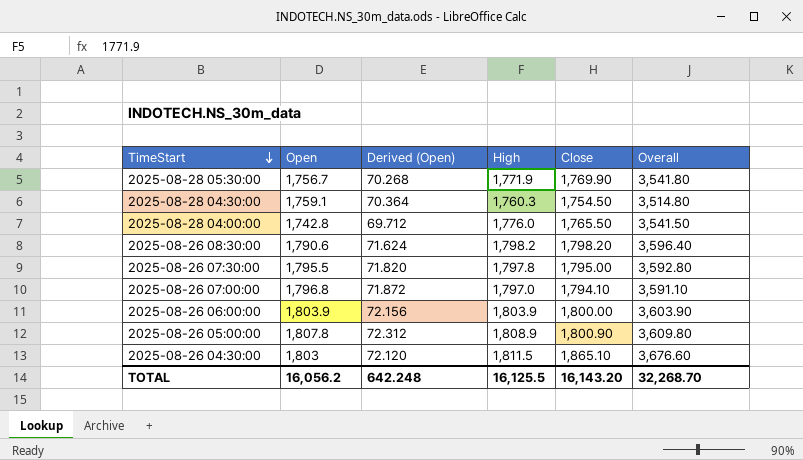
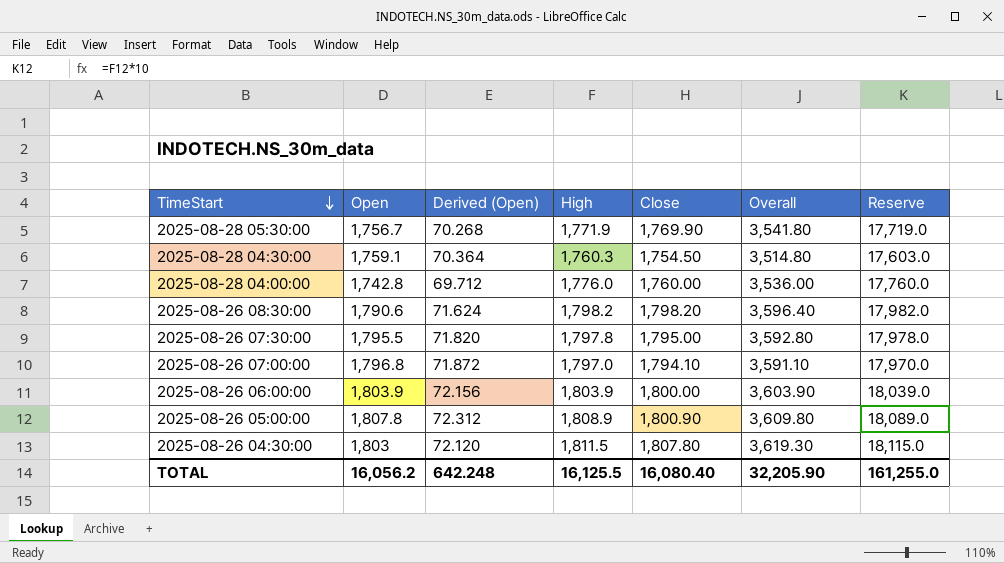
column Reserve | formula: none -> [High] * 10
2025-08-28 04:00:00 | Close: 1,765.50 -> 1,760.00
2025-08-28 04:00:00 | Overall: 3,541.50 -> 3,536.00
2025-08-26 04:30:00 | Close: 1,865.10 -> 1,807.80
2025-08-26 04:30:00 | Overall: 3,676.60 -> 3,619.30
TOTAL | Close: 16,143.20 -> 16,080.40
TOTAL | Overall: 32,268.70 -> 32,205.90

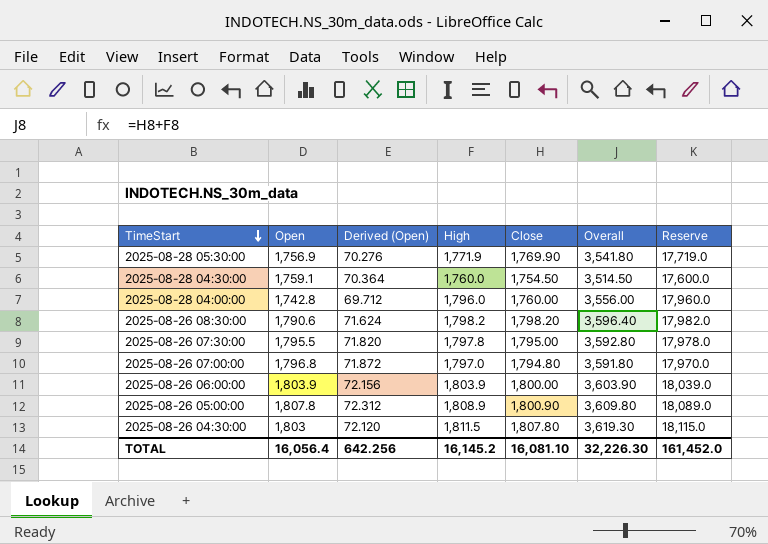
2025-08-28 05:30:00 | Open: 1,756.7 -> 1,756.9
2025-08-28 05:30:00 | Derived (Open): 70.268 -> 70.276
2025-08-28 04:30:00 | High: 1,760.3 -> 1,760.0
2025-08-28 04:30:00 | Overall: 3,514.80 -> 3,514.50
2025-08-28 04:30:00 | Reserve: 17,603.0 -> 17,600.0
2025-08-28 04:00:00 | High: 1,776.0 -> 1,796.0
2025-08-28 04:00:00 | Overall: 3,536.00 -> 3,556.00
2025-08-28 04:00:00 | Reserve: 17,760.0 -> 17,960.0
2025-08-26 07:00:00 | Close: 1,794.10 -> 1,794.80
2025-08-26 07:00:00 | Overall: 3,591.10 -> 3,591.80
TOTAL | Open: 16,056.2 -> 16,056.4
TOTAL | Derived (Open): 642.248 -> 642.256
TOTAL | High: 16,125.5 -> 16,145.2
TOTAL | Close: 16,080.40 -> 16,081.10
TOTAL | Overall: 32,205.90 -> 32,226.30
TOTAL | Reserve: 161,255.0 -> 161,452.0

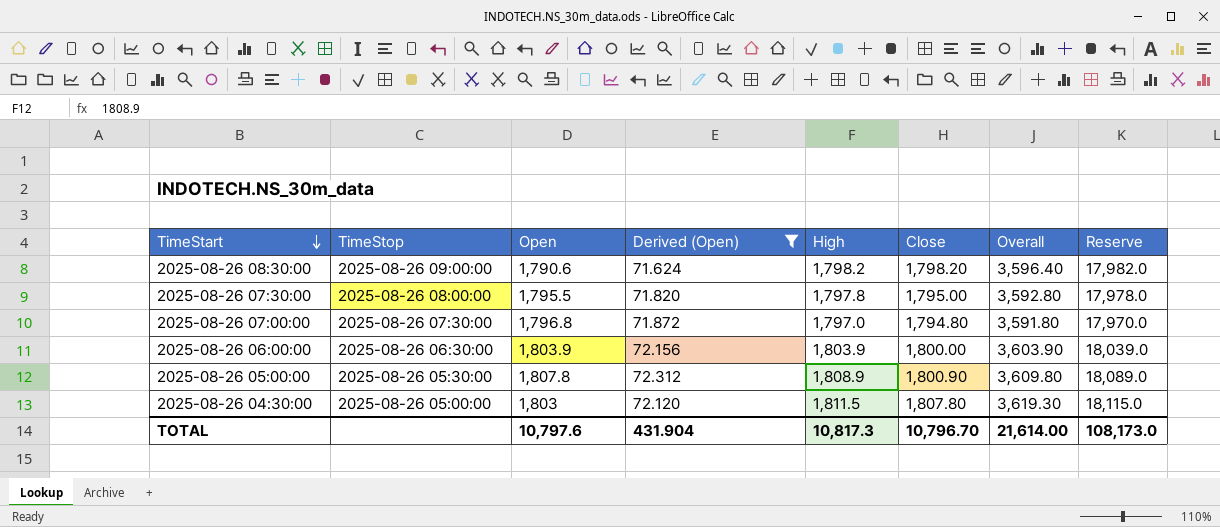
filter: none -> Derived (Open) >= 71.624
column TimeStop | position: none -> 2
TOTAL | Open: 16,056.4 -> 10,797.6
TOTAL | Derived (Open): 642.256 -> 431.904
TOTAL | High: 16,145.2 -> 10,817.3
TOTAL | Close: 16,081.10 -> 10,796.70
TOTAL | Overall: 32,226.30 -> 21,614.00
TOTAL | Reserve: 161,452.0 -> 108,173.0

